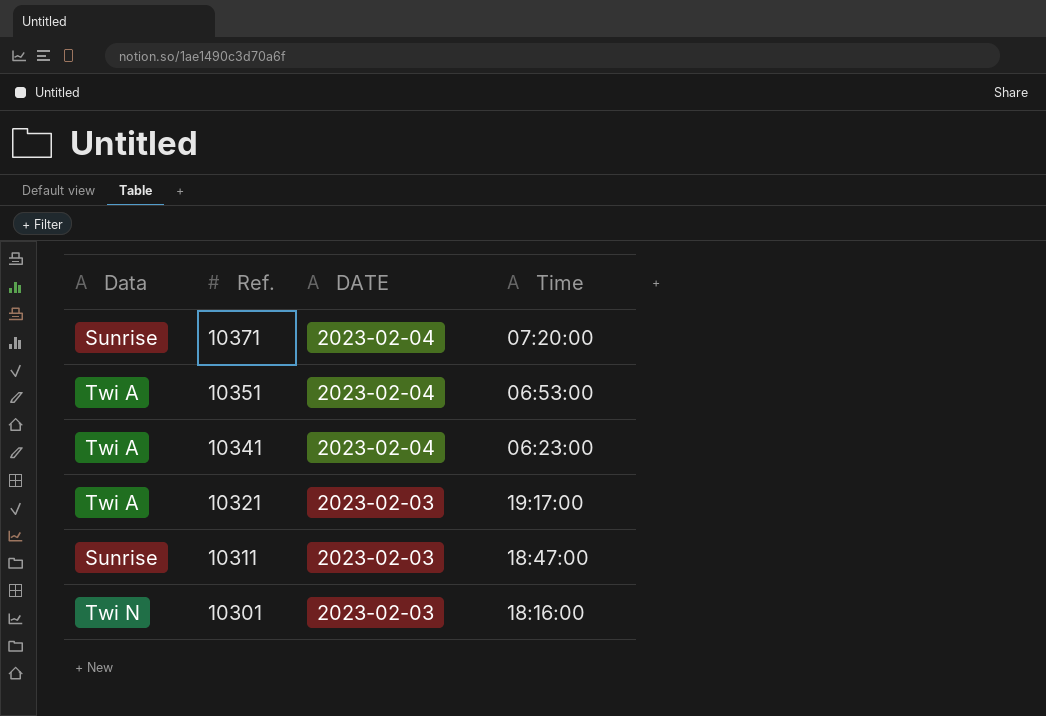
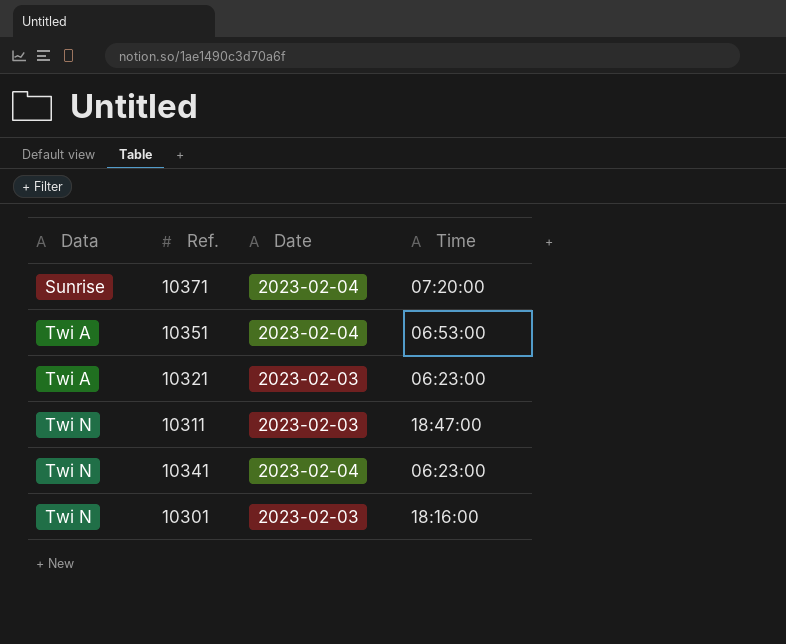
row order: Ref. descending -> Data ascending
column name: DATE -> Date
10321 | Time: 19:17:00 -> 06:23:00
10311 | Data: Sunrise -> Twi N
10341 | Data: Twi A -> Twi N

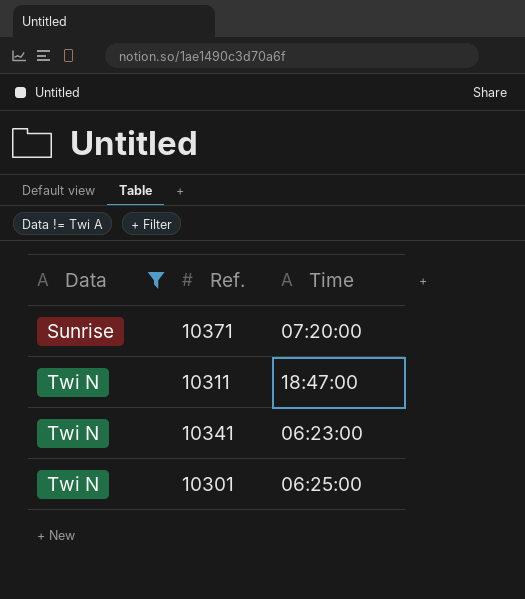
filter: none -> Data != Twi A
column Date | position: 3 -> none
10301 | Time: 18:16:00 -> 06:25:00

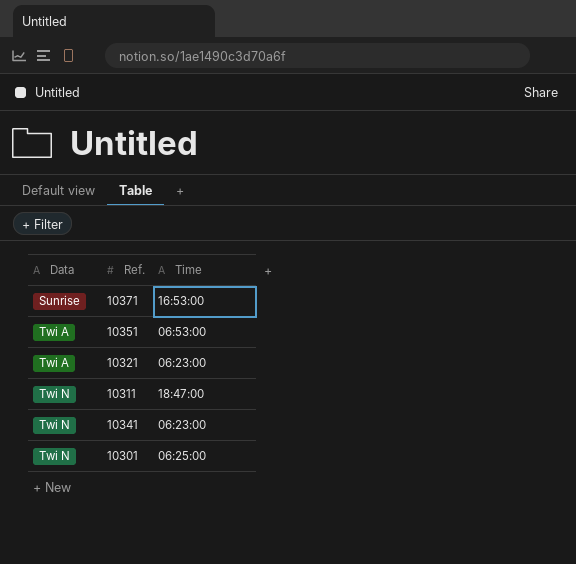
filter: Data != Twi A -> none
10371 | Time: 07:20:00 -> 16:53:00

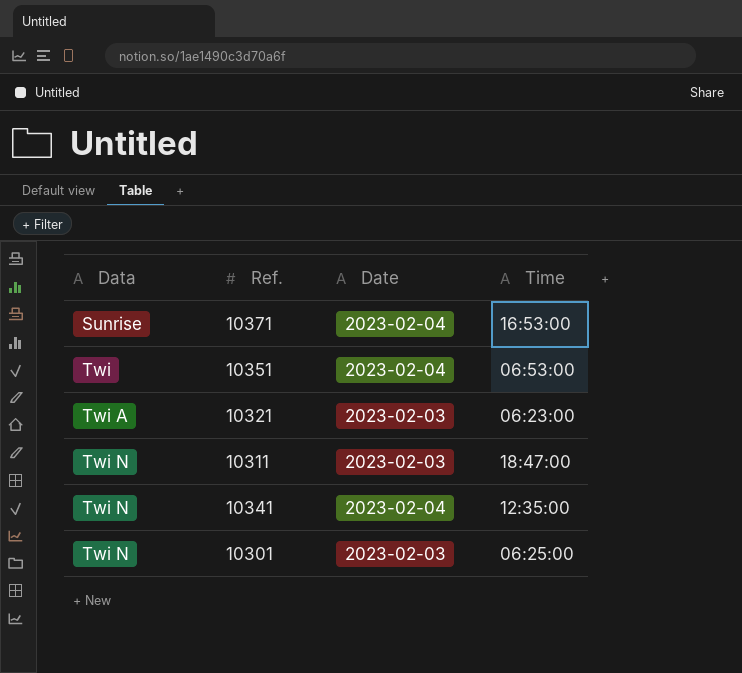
column Date | position: none -> 3
10351 | Data: Twi A -> Twi
10341 | Time: 06:23:00 -> 12:35:00

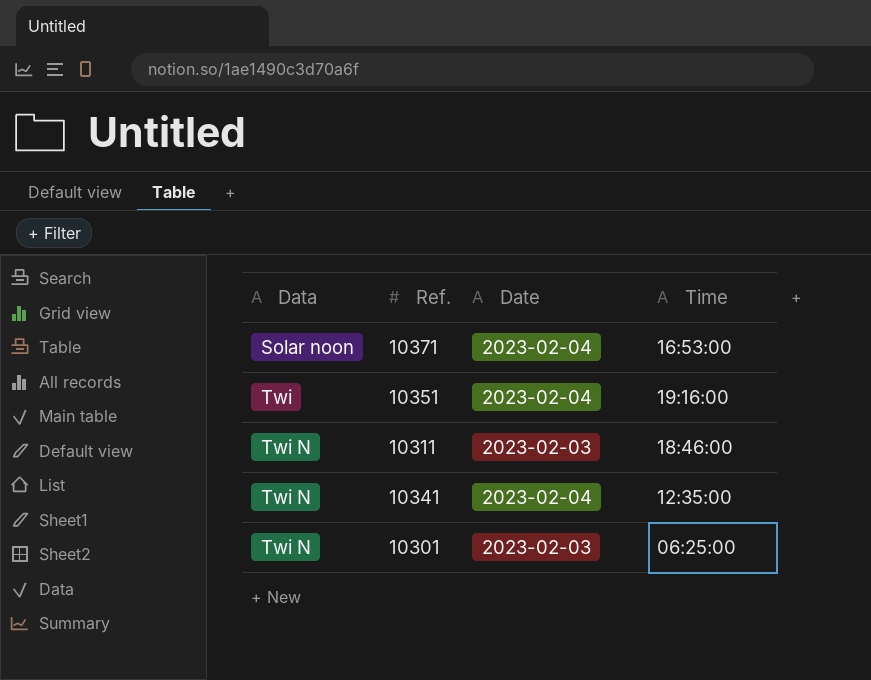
row 10321: Twi A | 2023-02-03 | 06:23:00 -> none
10371 | Data: Sunrise -> Solar noon
10351 | Time: 06:53:00 -> 19:16:00
10311 | Time: 18:47:00 -> 18:46:00

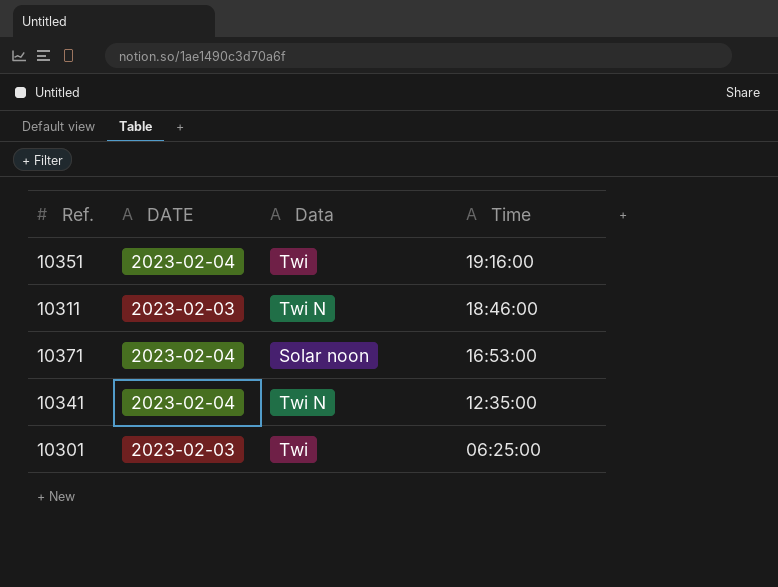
row order: Data ascending -> Time descending
column name: Date -> DATE
column Data | position: 1 -> 3
10301 | Data: Twi N -> Twi

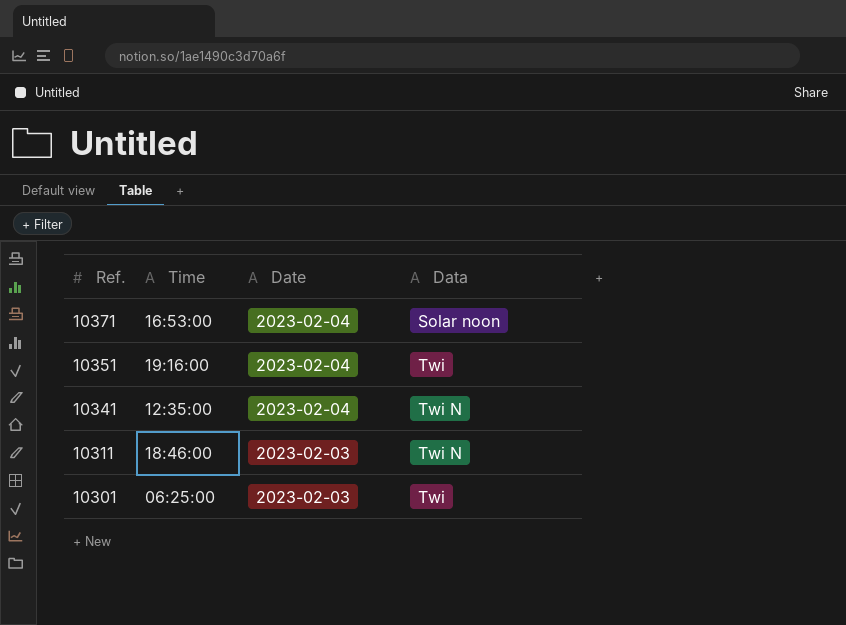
row order: Time descending -> Ref. descending
column Time | position: 4 -> 2
column name: DATE -> Date

